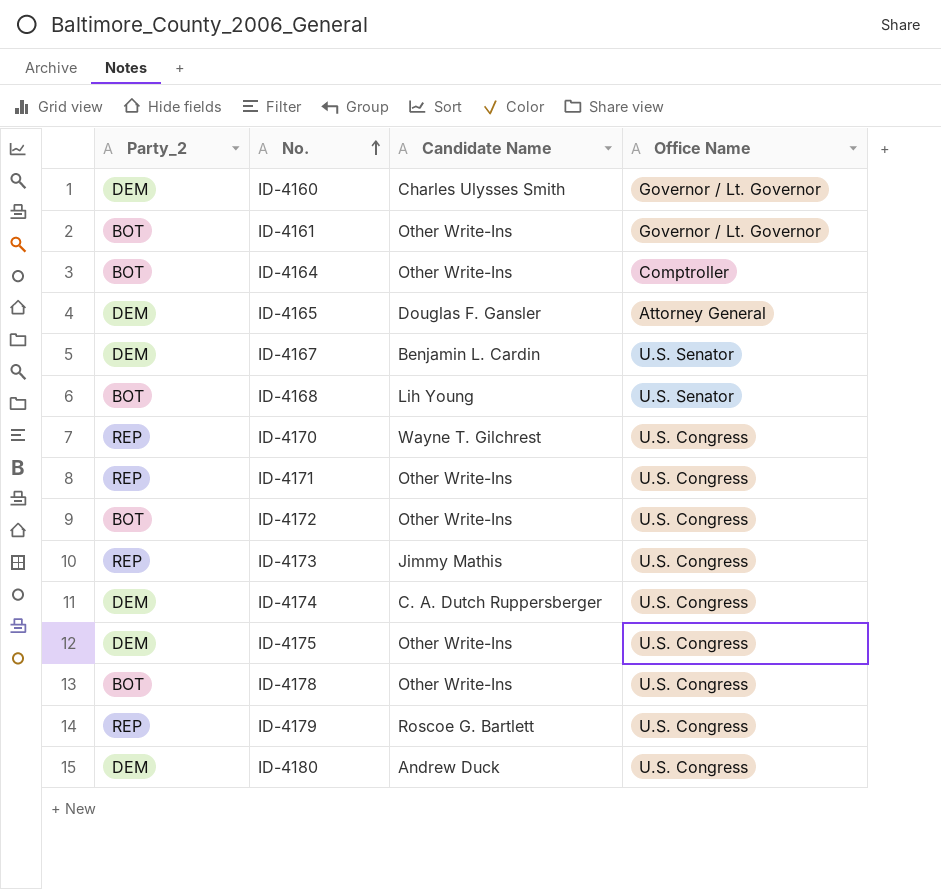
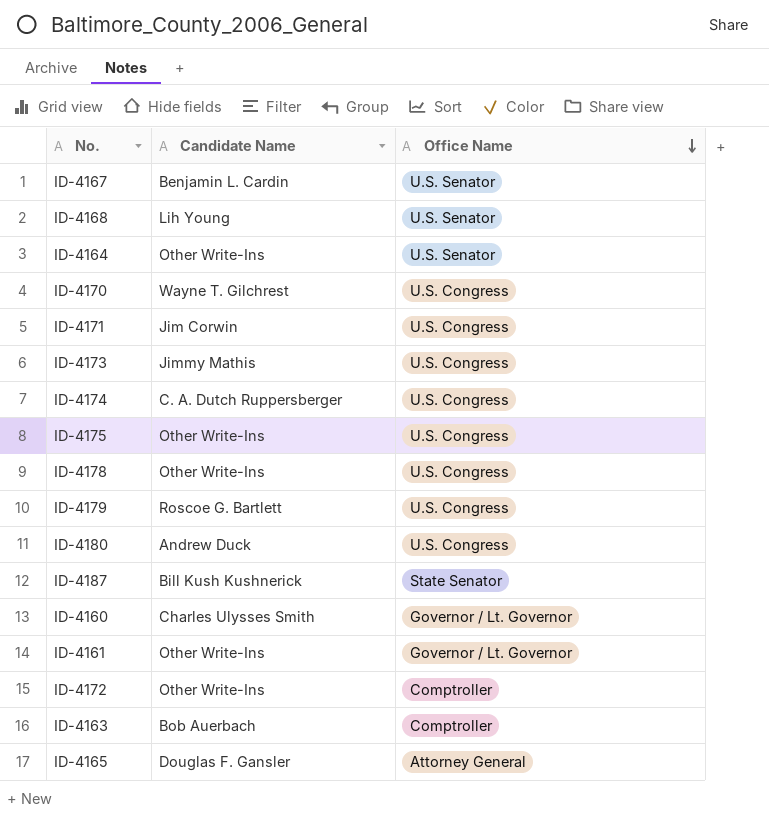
row order: No. ascending -> Office Name descending
column Party_2 | position: 1 -> none
ID-4164 | Office Name: Comptroller -> U.S. Senator
ID-4171 | Candidate Name: Other Write-Ins -> Jim Corwin
row ID-4187: none -> Bill Kush Kushnerick | State Senator
ID-4172 | Office Name: U.S. Congress -> Comptroller
row ID-4163: none -> Bob Auerbach | Comptroller

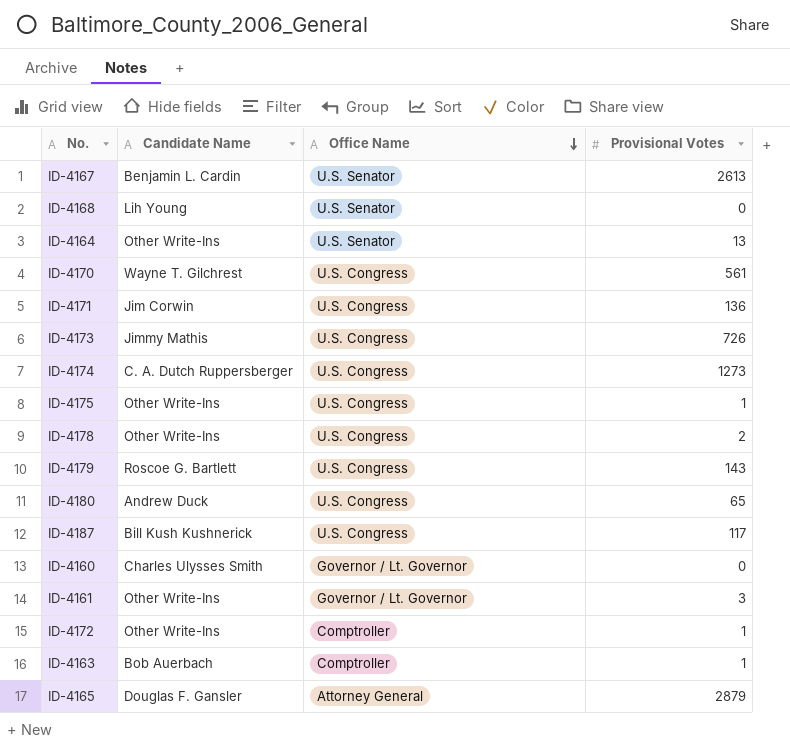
column Provisional Votes | position: none -> 4
ID-4187 | Office Name: State Senator -> U.S. Congress

